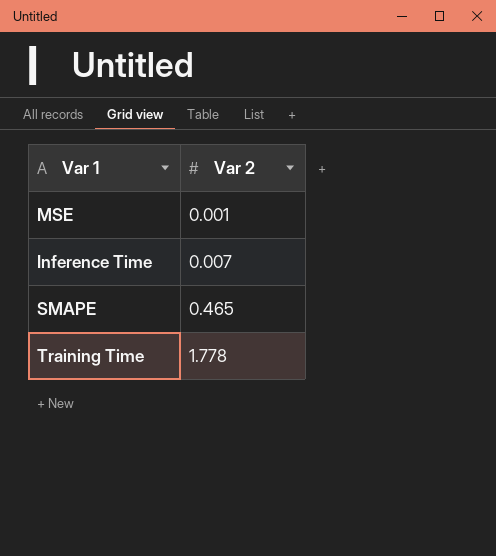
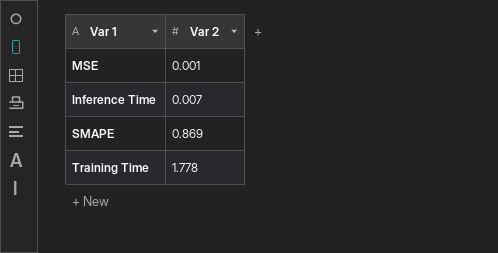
SMAPE | Var 2: 0.465 -> 0.869

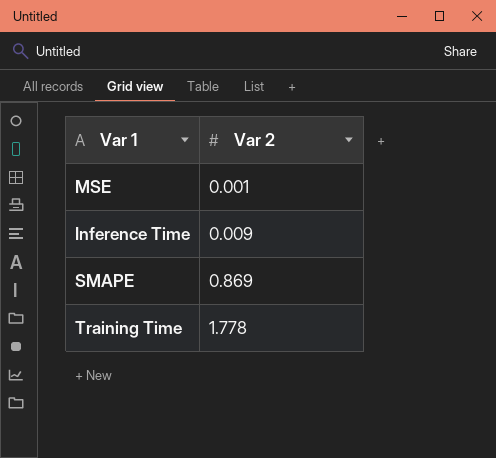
Inference Time | Var 2: 0.007 -> 0.009

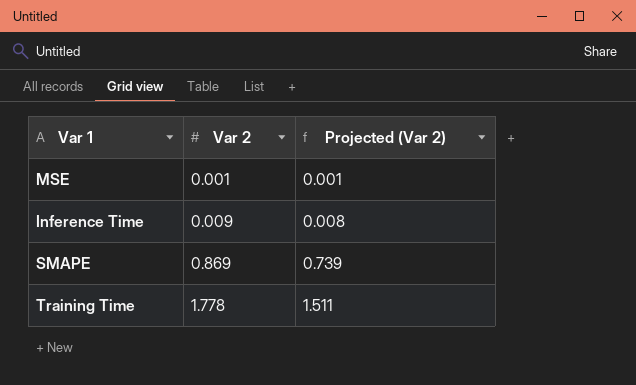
column Projected (Var 2) | formula: none -> [Var 2] * 0.85

